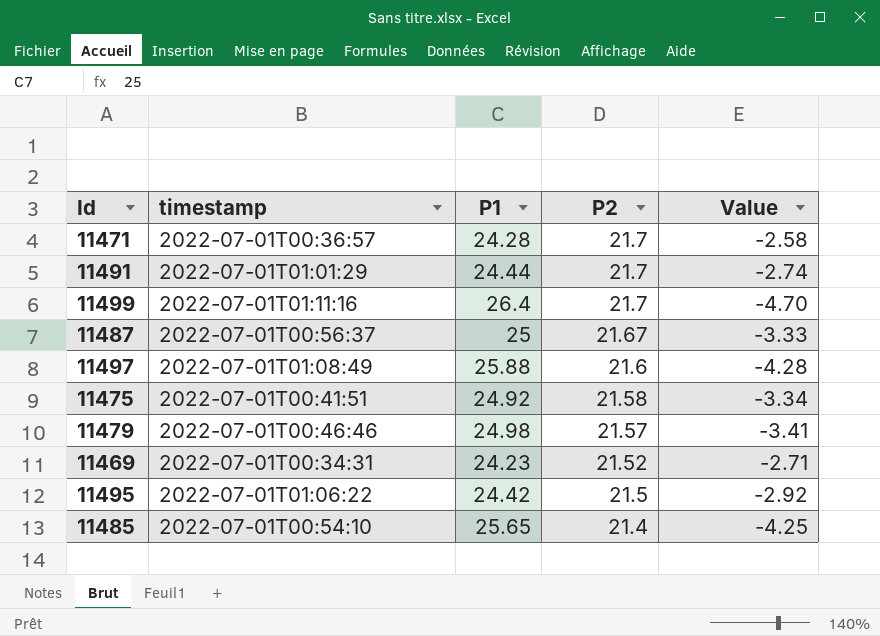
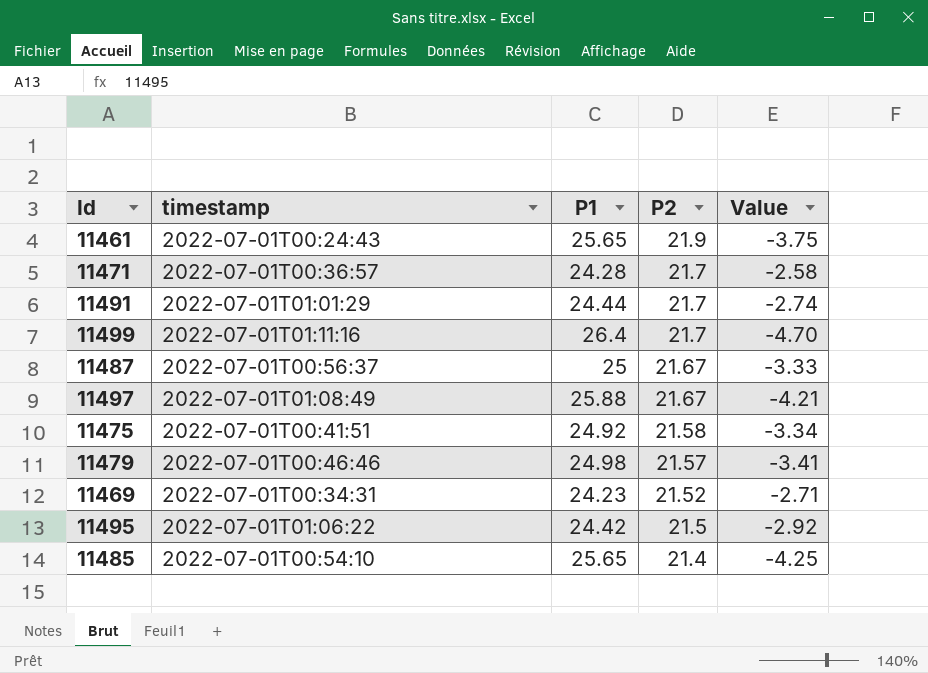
row 11461: none -> 2022-07-01T00:24:43 | 25.65 | 21.9 | -3.75
11497 | P2: 21.6 -> 21.67
11497 | Value: -4.28 -> -4.21

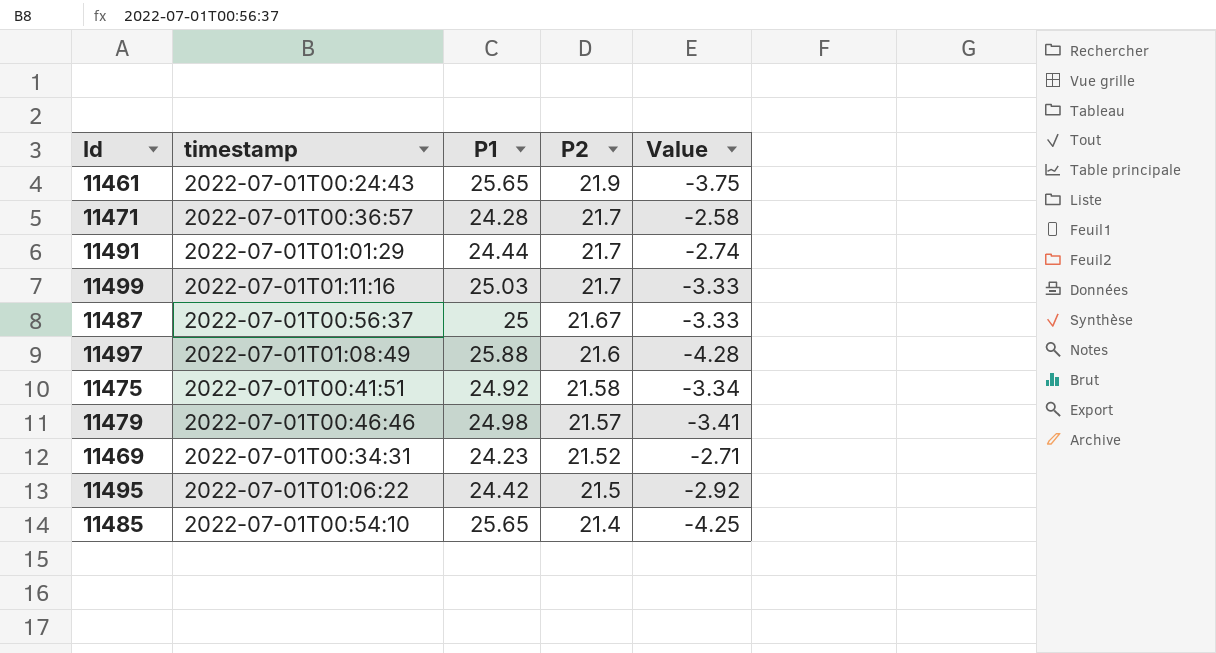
11499 | P1: 26.4 -> 25.03
11499 | Value: -4.70 -> -3.33
11497 | P2: 21.67 -> 21.6
11497 | Value: -4.21 -> -4.28

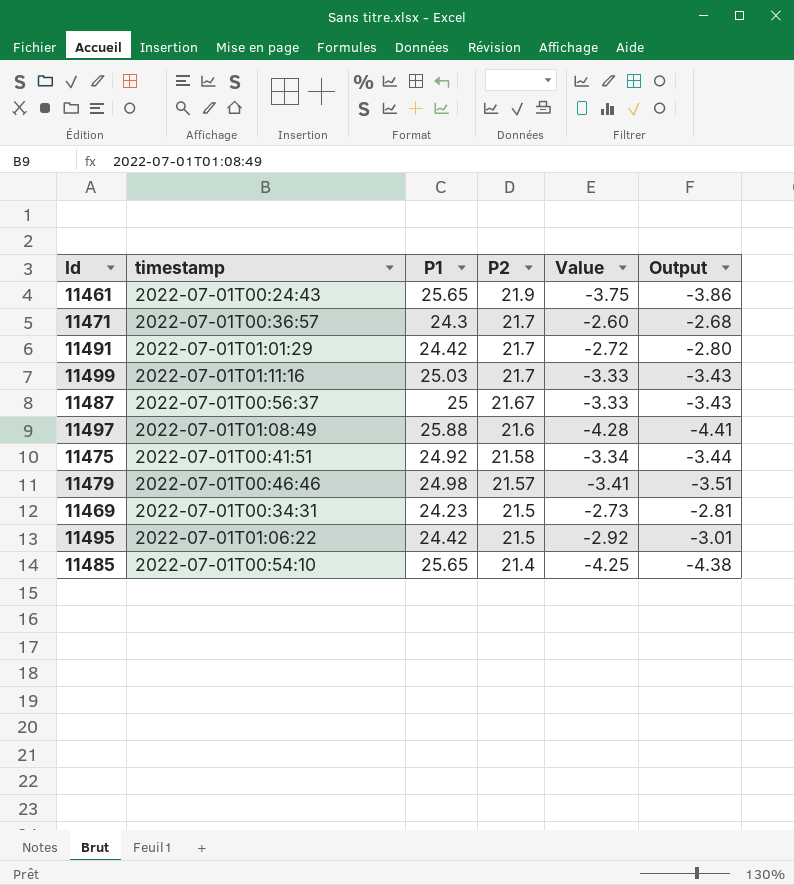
column Output | formula: none -> [Value] * 1.03
11471 | P1: 24.28 -> 24.3
11471 | Value: -2.58 -> -2.60
11491 | P1: 24.44 -> 24.42
11491 | Value: -2.74 -> -2.72
11469 | P2: 21.52 -> 21.5
11469 | Value: -2.71 -> -2.73

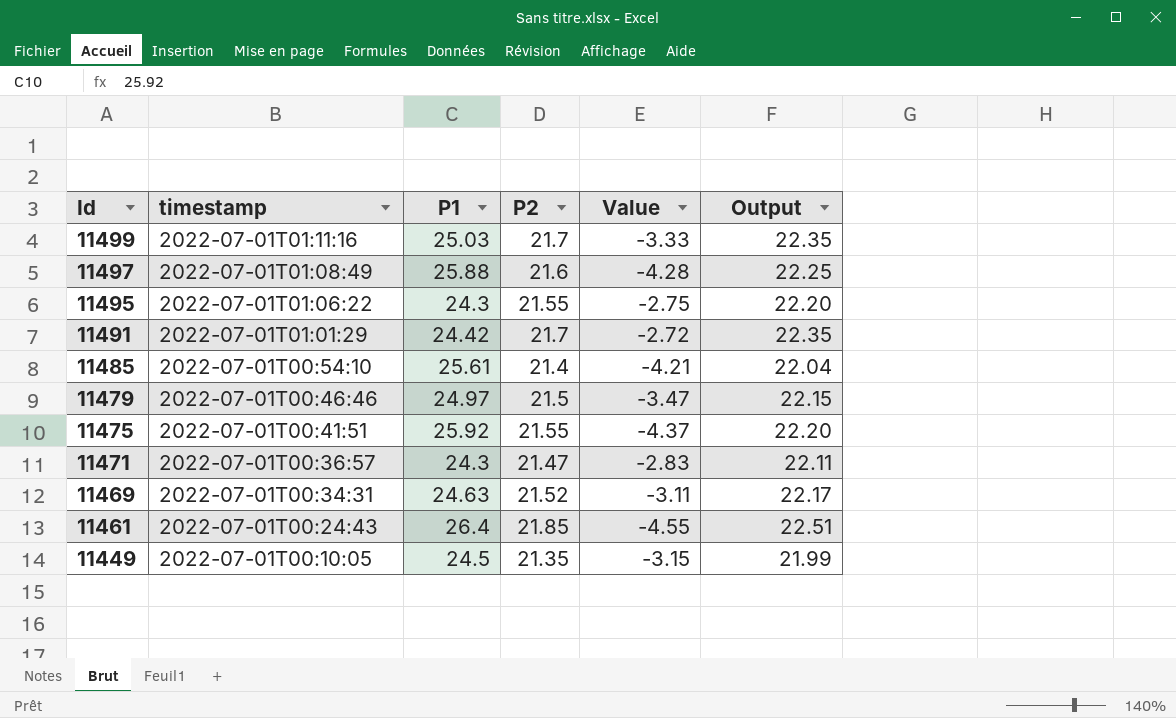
row order: P2 descending -> Id descending
column Output | formula: [Value] * 1.03 -> [P2] * 1.03
row 11487: 2022-07-01T00:56:37 | 25 | 21.67 | -3.33 | -3.43 -> none
11495 | P1: 24.42 -> 24.3
11495 | P2: 21.5 -> 21.55
11495 | Value: -2.92 -> -2.75
11485 | P1: 25.65 -> 25.61
11485 | Value: -4.25 -> -4.21
11479 | P1: 24.98 -> 24.97
11479 | P2: 21.57 -> 21.5
11479 | Value: -3.41 -> -3.47
11475 | P1: 24.92 -> 25.92
11475 | P2: 21.58 -> 21.55
11475 | Value: -3.34 -> -4.37
11471 | P2: 21.7 -> 21.47
11471 | Value: -2.60 -> -2.83
11469 | P1: 24.23 -> 24.63
11469 | P2: 21.5 -> 21.52
11469 | Value: -2.73 -> -3.11
11461 | P1: 25.65 -> 26.4
11461 | P2: 21.9 -> 21.85
11461 | Value: -3.75 -> -4.55
row 11449: none -> 2022-07-01T00:10:05 | 24.5 | 21.35 | -3.15 | 21.99

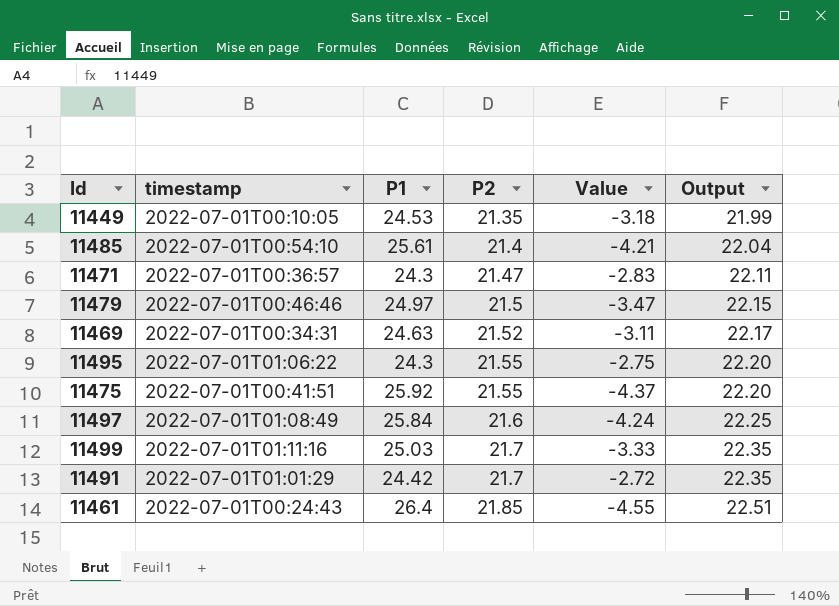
row order: Id descending -> P2 ascending
11449 | P1: 24.5 -> 24.53
11449 | Value: -3.15 -> -3.18
11497 | P1: 25.88 -> 25.84
11497 | Value: -4.28 -> -4.24

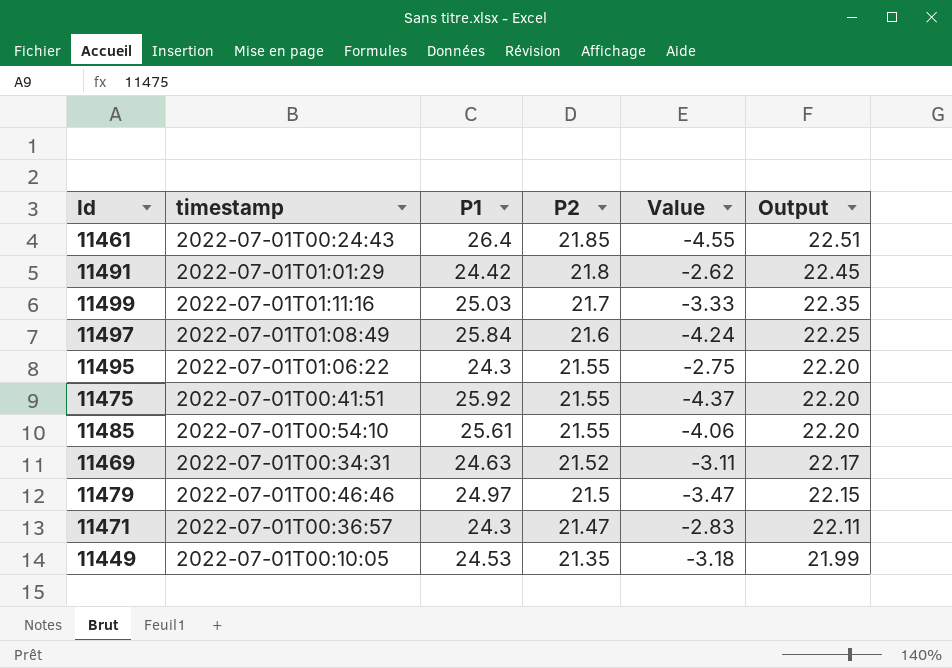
row order: P2 ascending -> P2 descending
11491 | P2: 21.7 -> 21.8
11491 | Value: -2.72 -> -2.62
11491 | Output: 22.35 -> 22.45
11485 | P2: 21.4 -> 21.55
11485 | Value: -4.21 -> -4.06
11485 | Output: 22.04 -> 22.20

